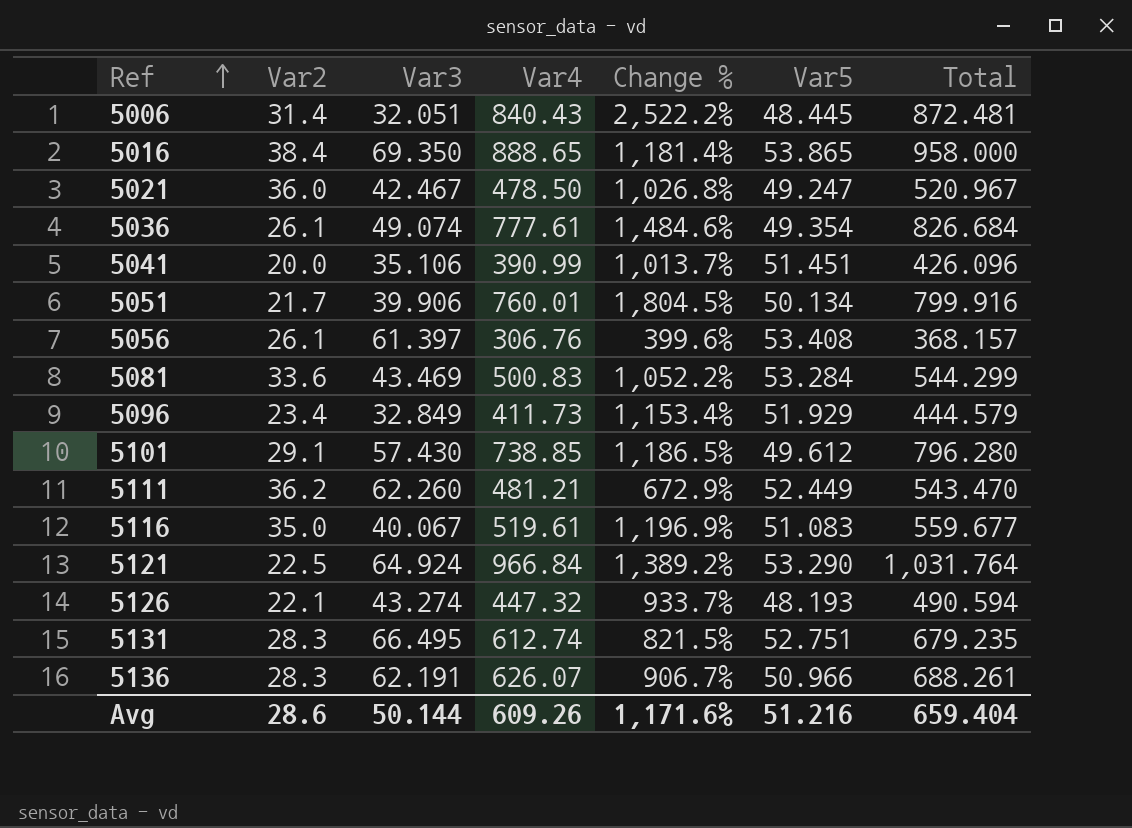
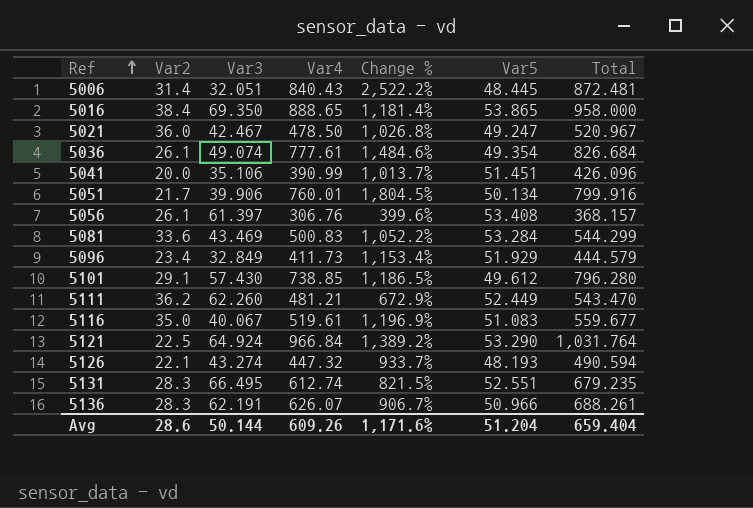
5131 | Var5: 52.751 -> 52.551
Avg | Var5: 51.216 -> 51.204

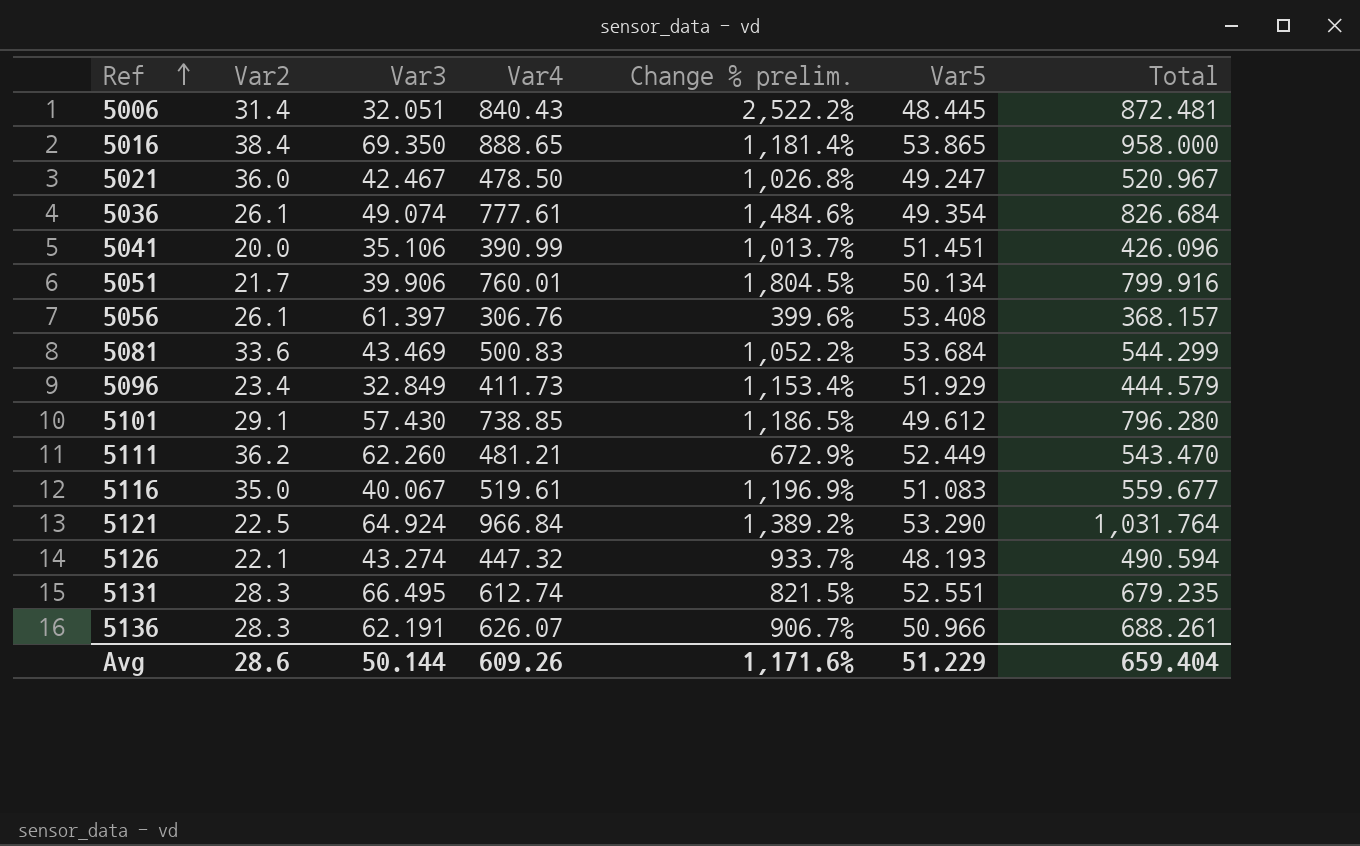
column name: Change % -> Change % prelim.
5081 | Var5: 53.284 -> 53.684
Avg | Var5: 51.204 -> 51.229

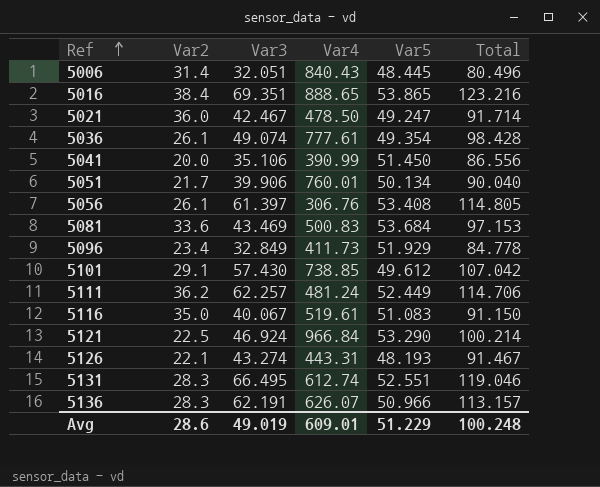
column Change % prelim. | formula: ([Var4] - [Var3]) / [Var3] -> none
column Total | formula: [Var3] + [Var4] -> [Var3] + [Var5]
5016 | Var3: 69.350 -> 69.351
5041 | Var5: 51.451 -> 51.450
5111 | Var3: 62.260 -> 62.257
5111 | Var4: 481.21 -> 481.24
5121 | Var3: 64.924 -> 46.924
5126 | Var4: 447.32 -> 443.31
Avg | Var3: 50.144 -> 49.019
Avg | Var4: 609.26 -> 609.01
Avg | Total: 659.404 -> 100.248

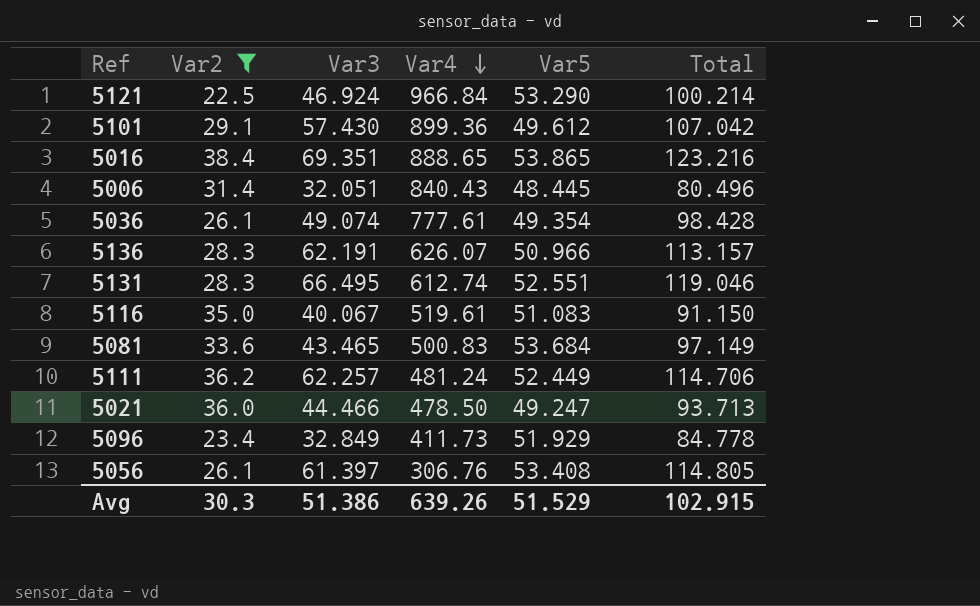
filter: none -> Var2 >= 22.5
row order: Ref ascending -> Var4 descending
5101 | Var4: 738.85 -> 899.36
5081 | Var3: 43.469 -> 43.465
5081 | Total: 97.153 -> 97.149
5021 | Var3: 42.467 -> 44.466
5021 | Total: 91.714 -> 93.713
Avg | Var2: 28.6 -> 30.3
Avg | Var3: 49.019 -> 51.386
Avg | Var4: 609.01 -> 639.26
Avg | Var5: 51.229 -> 51.529
Avg | Total: 100.248 -> 102.915

